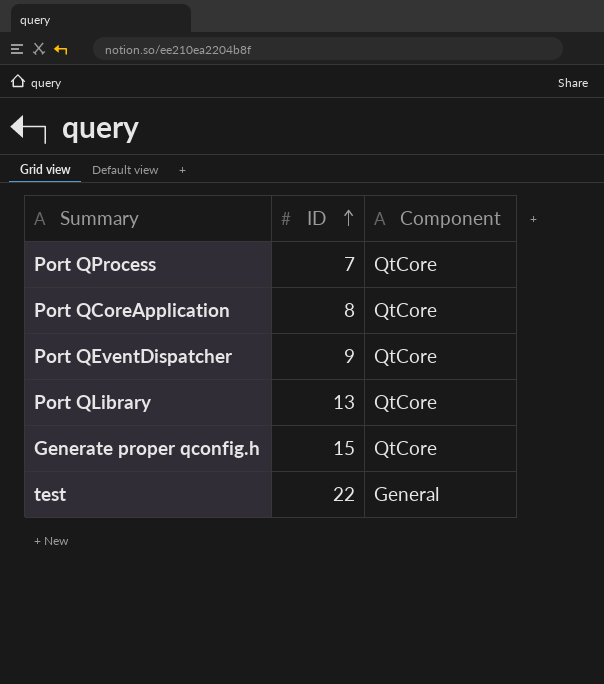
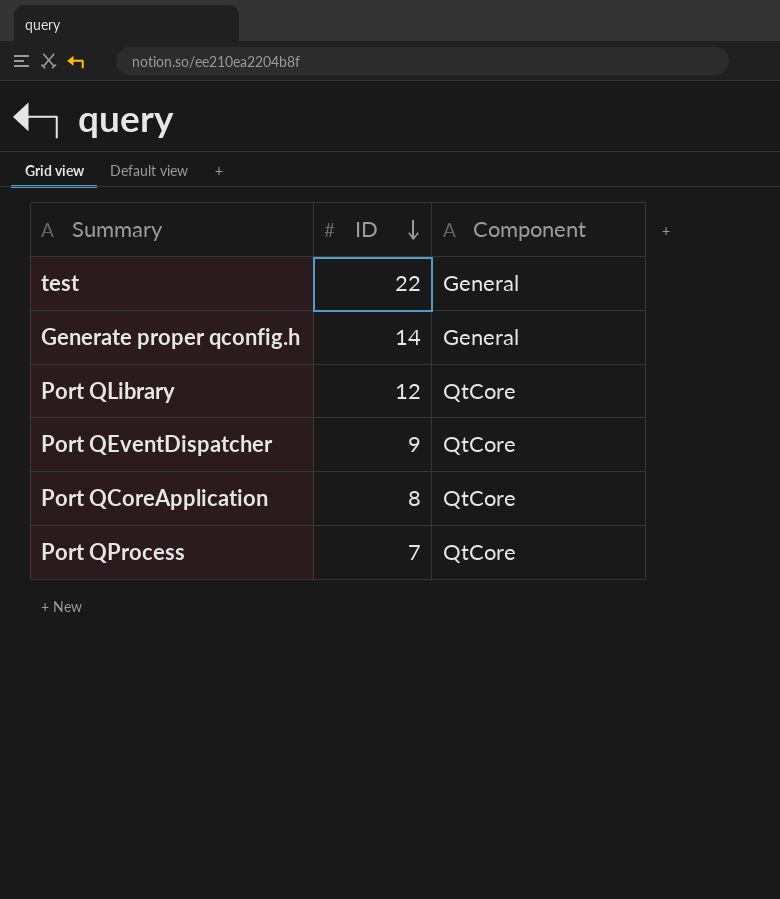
row order: ID ascending -> ID descending
Generate proper qconfig.h | ID: 15 -> 14
Generate proper qconfig.h | Component: QtCore -> General
Port QLibrary | ID: 13 -> 12

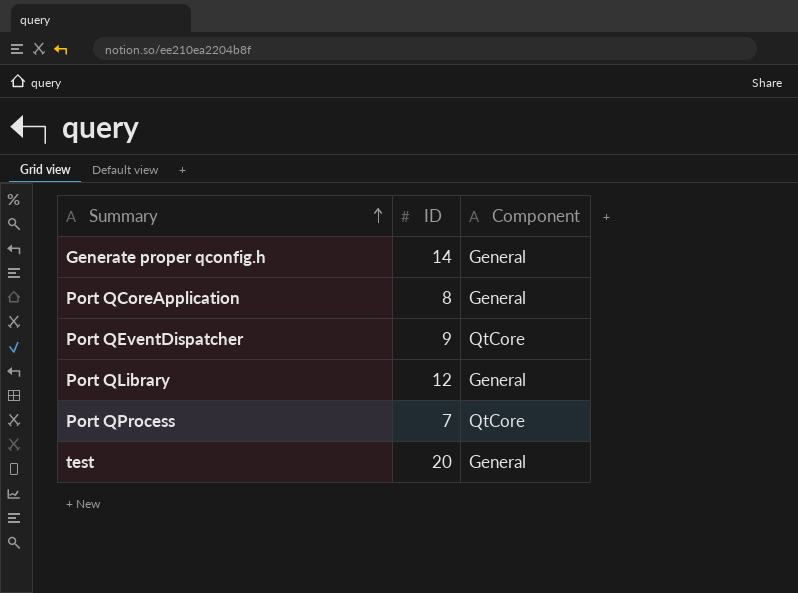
row order: ID descending -> Summary ascending
Port QCoreApplication | Component: QtCore -> General
Port QLibrary | Component: QtCore -> General
test | ID: 22 -> 20

